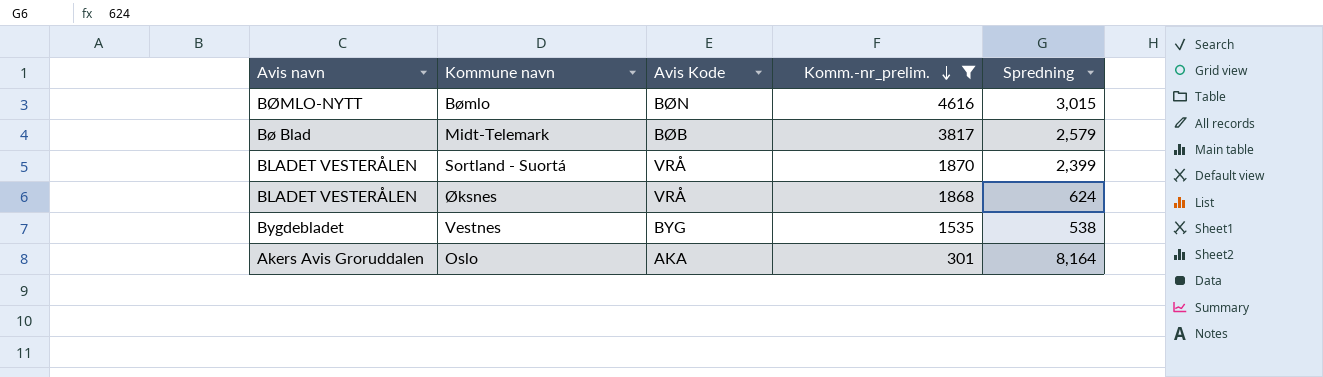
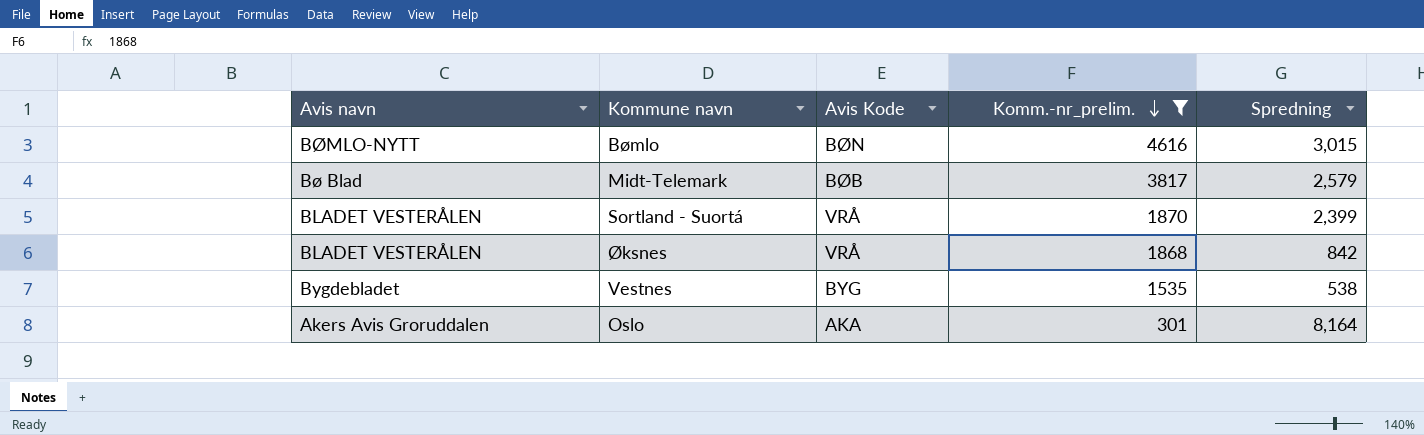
Øksnes | Spredning: 624 -> 842

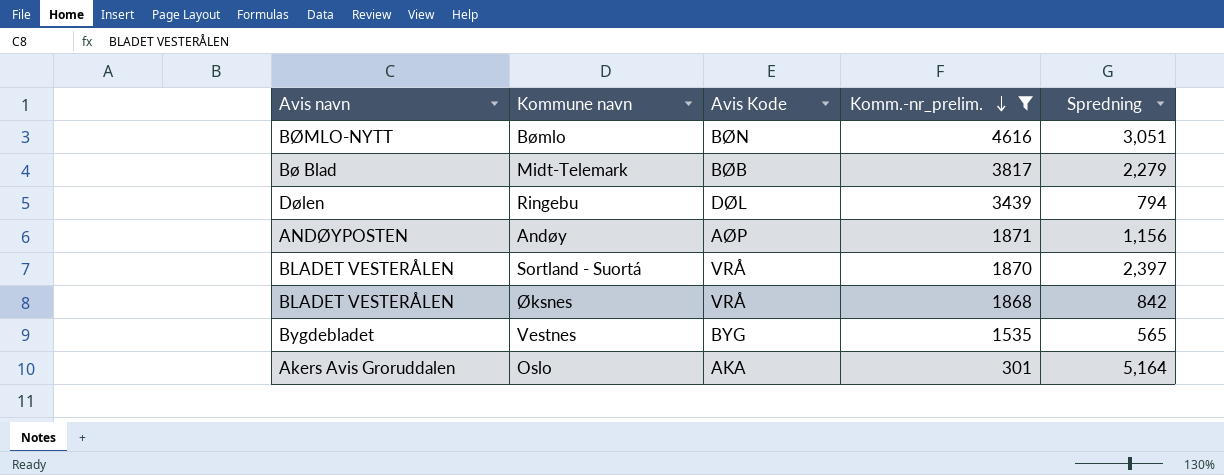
Bømlo | Spredning: 3,015 -> 3,051
Midt-Telemark | Spredning: 2,579 -> 2,279
row Ringebu: none -> Dølen | DØL | 3439 | 794
row Andøy: none -> ANDØYPOSTEN | AØP | 1871 | 1,156
Sortland - Suortá | Spredning: 2,399 -> 2,397
Vestnes | Spredning: 538 -> 565
Oslo | Spredning: 8,164 -> 5,164

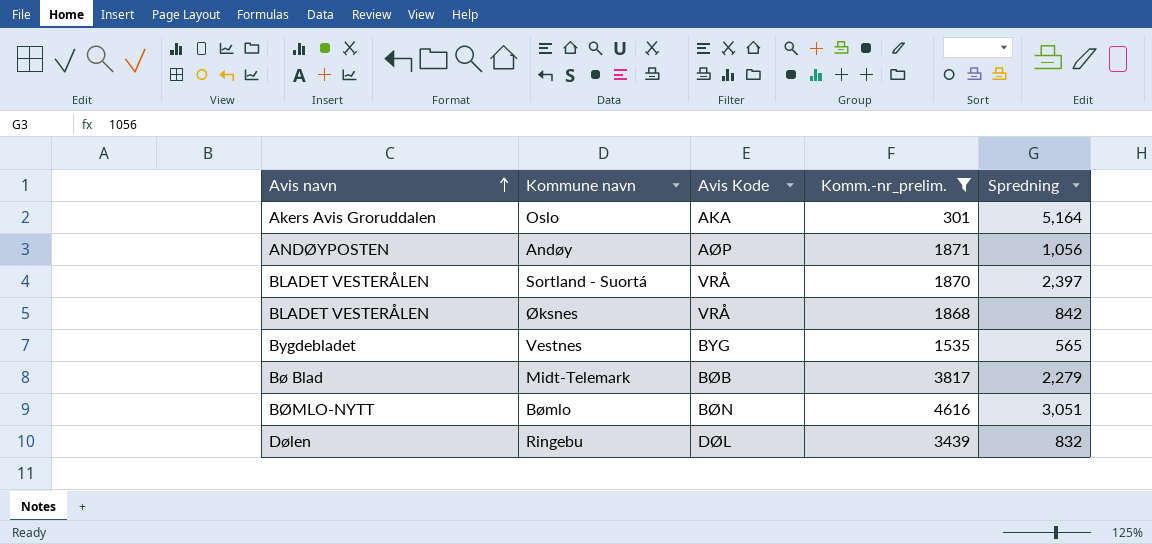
row order: Komm.-nr_prelim. descending -> Avis navn ascending
Andøy | Spredning: 1,156 -> 1,056
Ringebu | Spredning: 794 -> 832

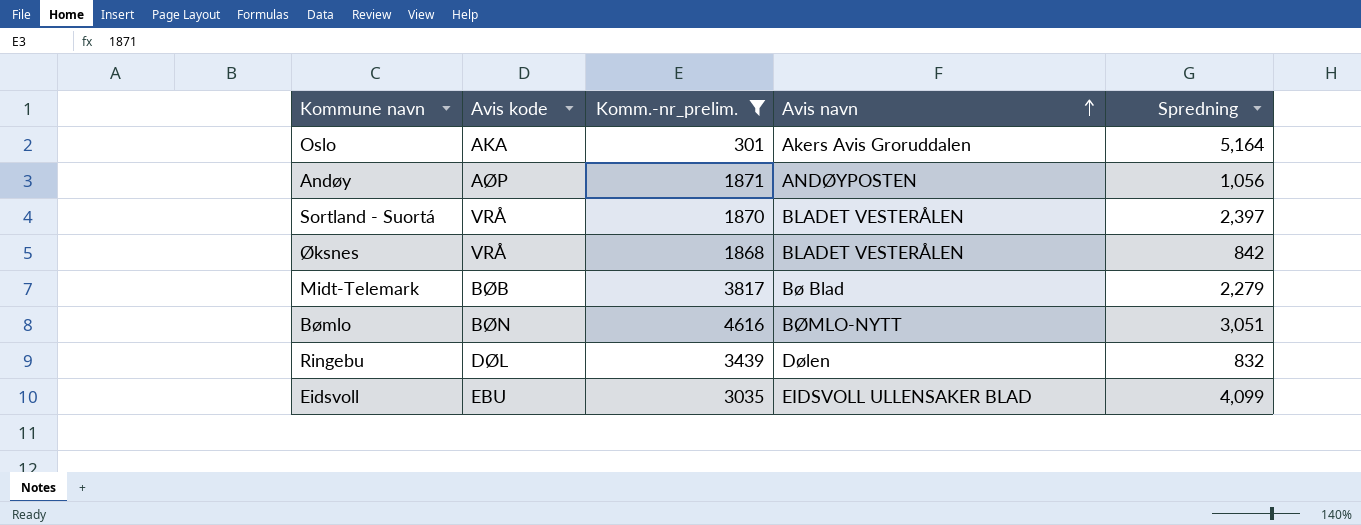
column name: Avis Kode -> Avis kode
column Avis navn | position: 1 -> 4
row Vestnes: Bygdebladet | BYG | 1535 | 565 -> none
row Eidsvoll: none -> EBU | 3035 | EIDSVOLL ULLENSAKER BLAD | 4,099

